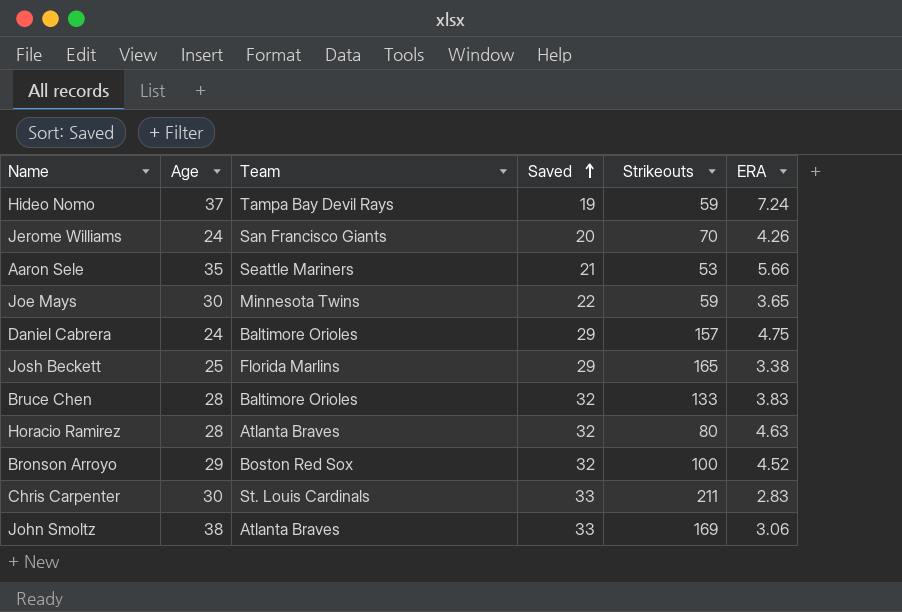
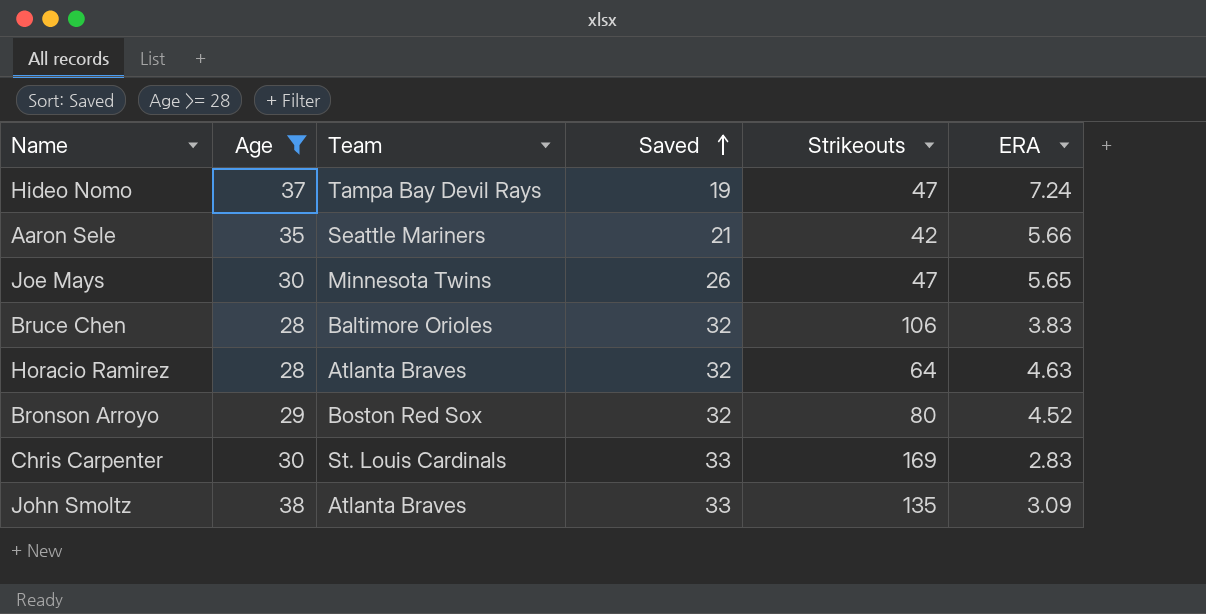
filter: none -> Age >= 28
Hideo Nomo | Strikeouts: 59 -> 47
Aaron Sele | Strikeouts: 53 -> 42
Joe Mays | Saved: 22 -> 26
Joe Mays | Strikeouts: 59 -> 47
Joe Mays | ERA: 3.65 -> 5.65
Bruce Chen | Strikeouts: 133 -> 106
Horacio Ramirez | Strikeouts: 80 -> 64
Bronson Arroyo | Strikeouts: 100 -> 80
Chris Carpenter | Strikeouts: 211 -> 169
John Smoltz | Strikeouts: 169 -> 135
John Smoltz | ERA: 3.06 -> 3.09

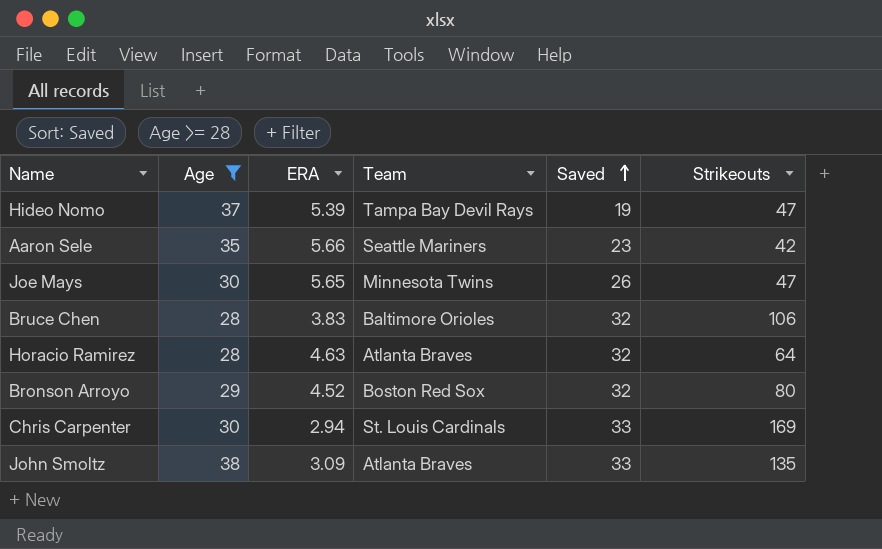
column ERA | position: 6 -> 3
Hideo Nomo | ERA: 7.24 -> 5.39
Aaron Sele | Saved: 21 -> 23
Chris Carpenter | ERA: 2.83 -> 2.94

